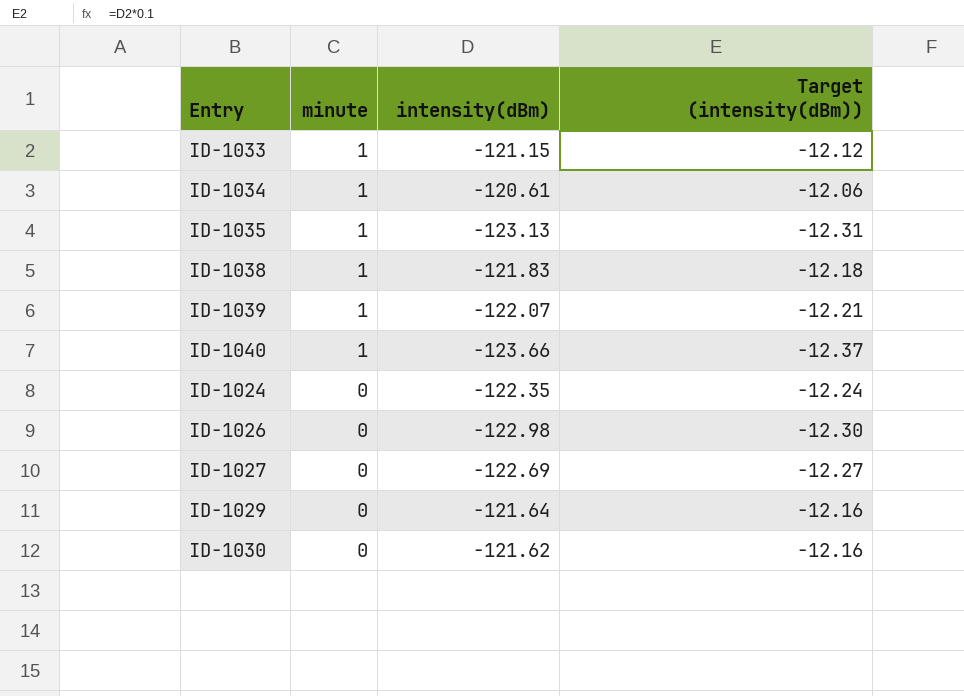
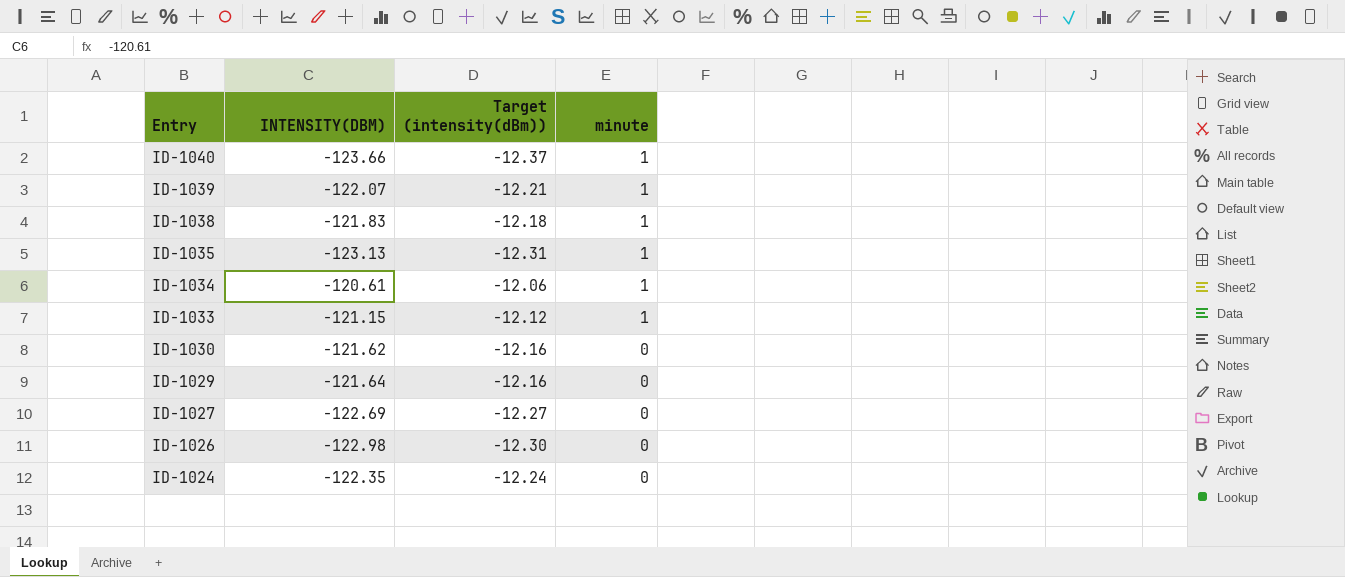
row order: minute descending -> Entry descending
column name: intensity(dBm) -> INTENSITY(DBM)
column minute | position: 2 -> 4

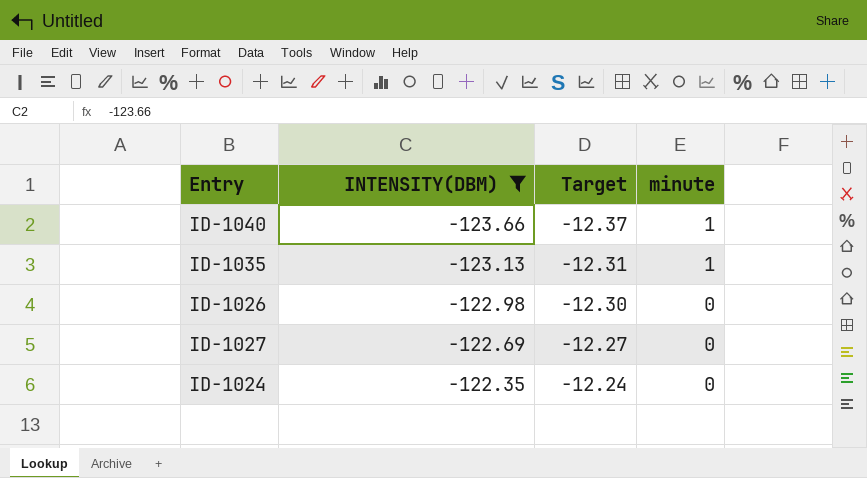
filter: none -> INTENSITY(DBM) <= -122.35
row order: Entry descending -> INTENSITY(DBM) ascending
column name: Target (intensity(dBm)) -> Target

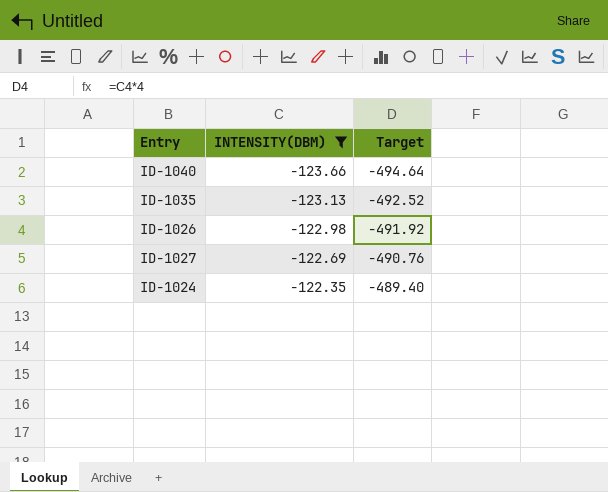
column minute | position: 4 -> none
column Target | formula: [INTENSITY(DBM)] * 0.1 -> [INTENSITY(DBM)] * 4

